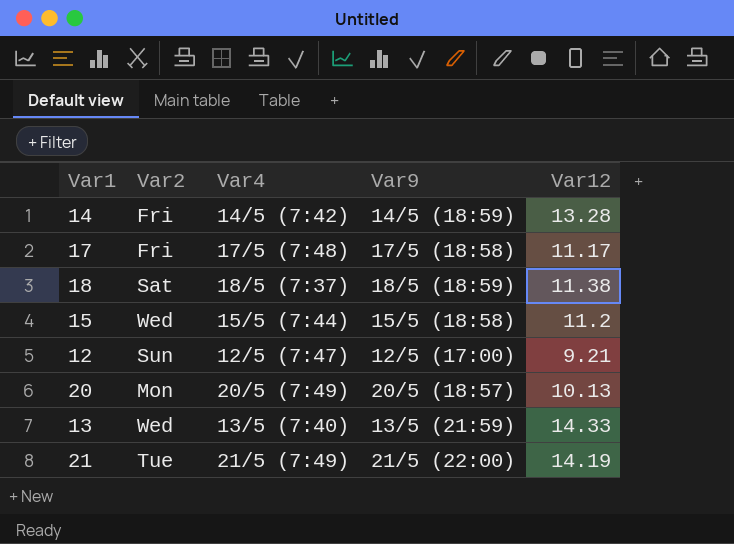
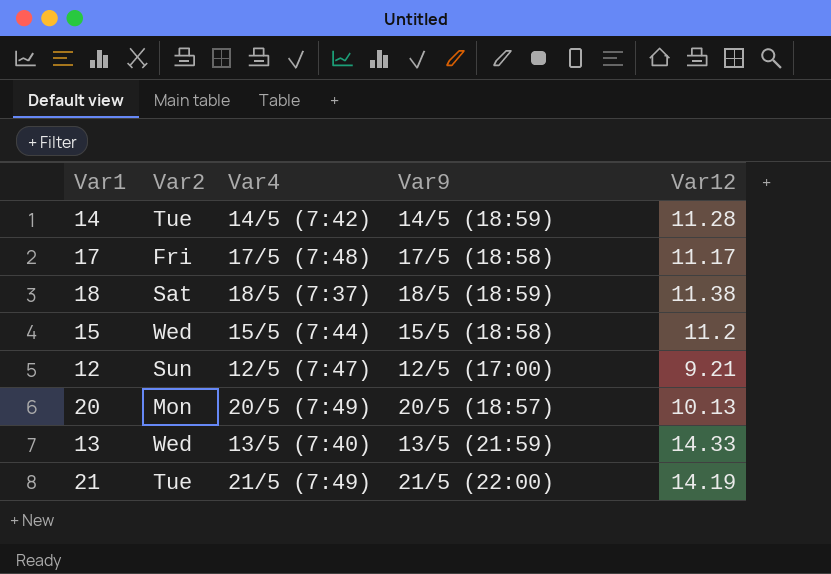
14 | Var2: Fri -> Tue
14 | Var12: 13.28 -> 11.28

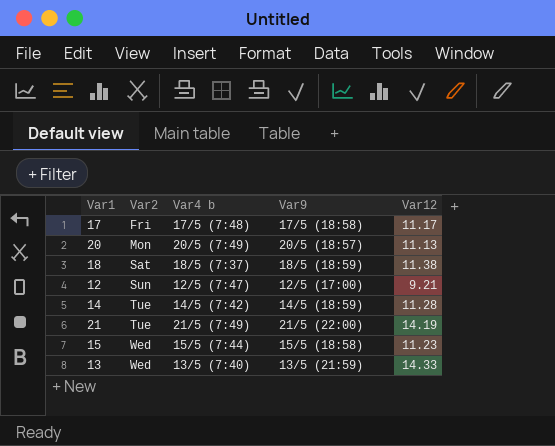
row order: none -> Var2 ascending
column name: Var4 -> Var4 b
20 | Var12: 10.13 -> 11.13
15 | Var12: 11.2 -> 11.23

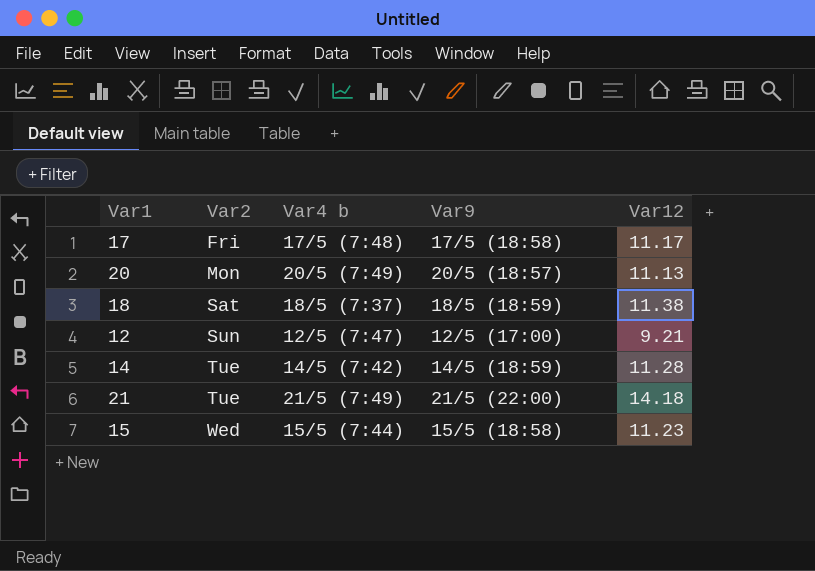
row 13: Wed | 13/5 (7:40) | 13/5 (21:59) | 14.33 -> none
21 | Var12: 14.19 -> 14.18

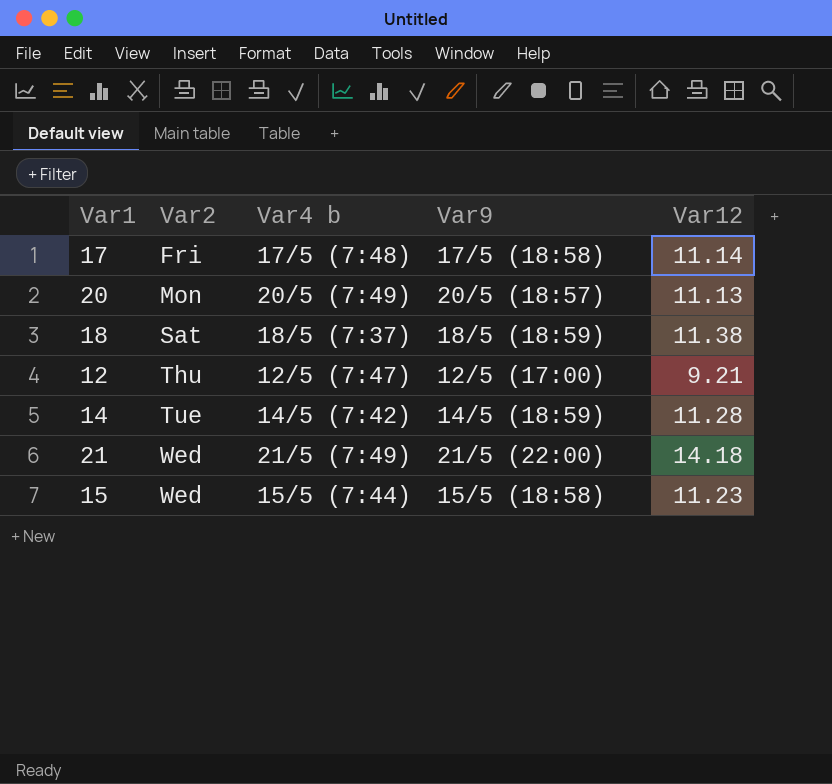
17 | Var12: 11.17 -> 11.14
12 | Var2: Sun -> Thu
21 | Var2: Tue -> Wed

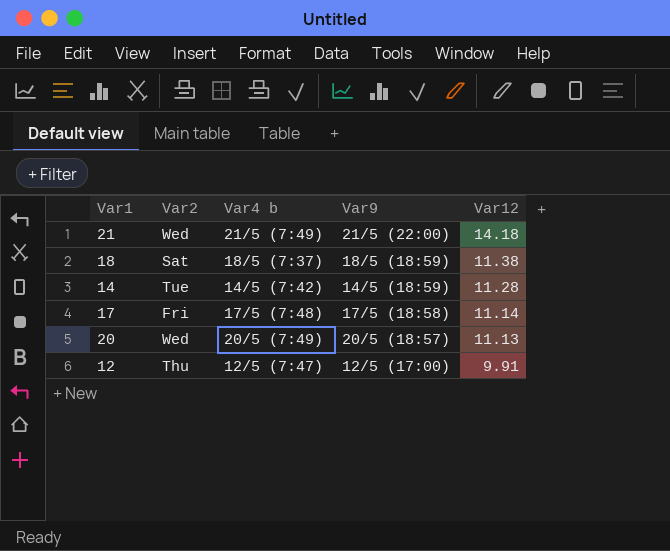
row order: Var2 ascending -> Var12 descending
row 15: Wed | 15/5 (7:44) | 15/5 (18:58) | 11.23 -> none
20 | Var2: Mon -> Wed
12 | Var12: 9.21 -> 9.91

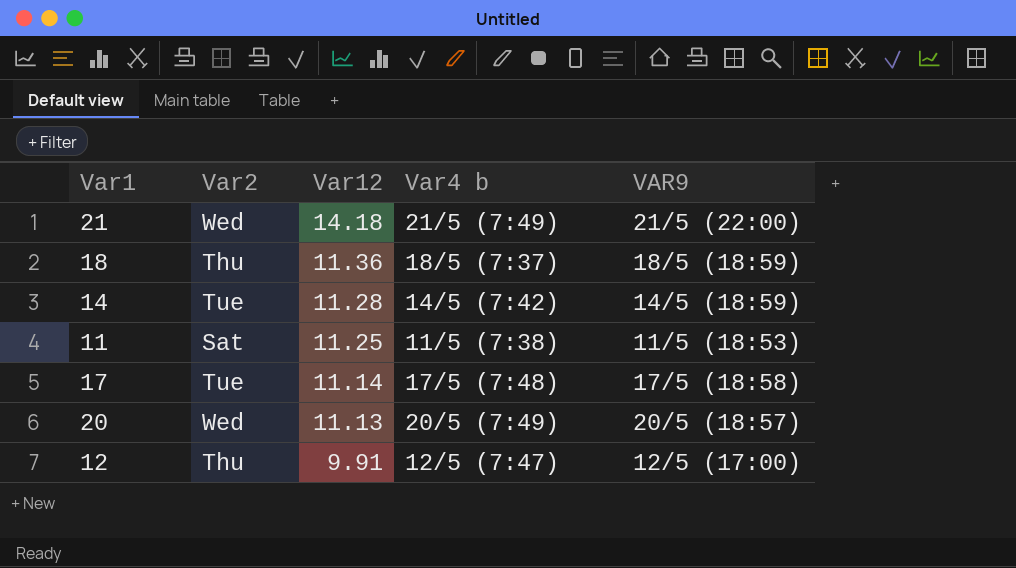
column Var12 | position: 5 -> 3
column name: Var9 -> VAR9
18 | Var2: Sat -> Thu
18 | Var12: 11.38 -> 11.36
row 11: none -> Sat | 11.25 | 11/5 (7:38) | 11/5 (18:53)
17 | Var2: Fri -> Tue

